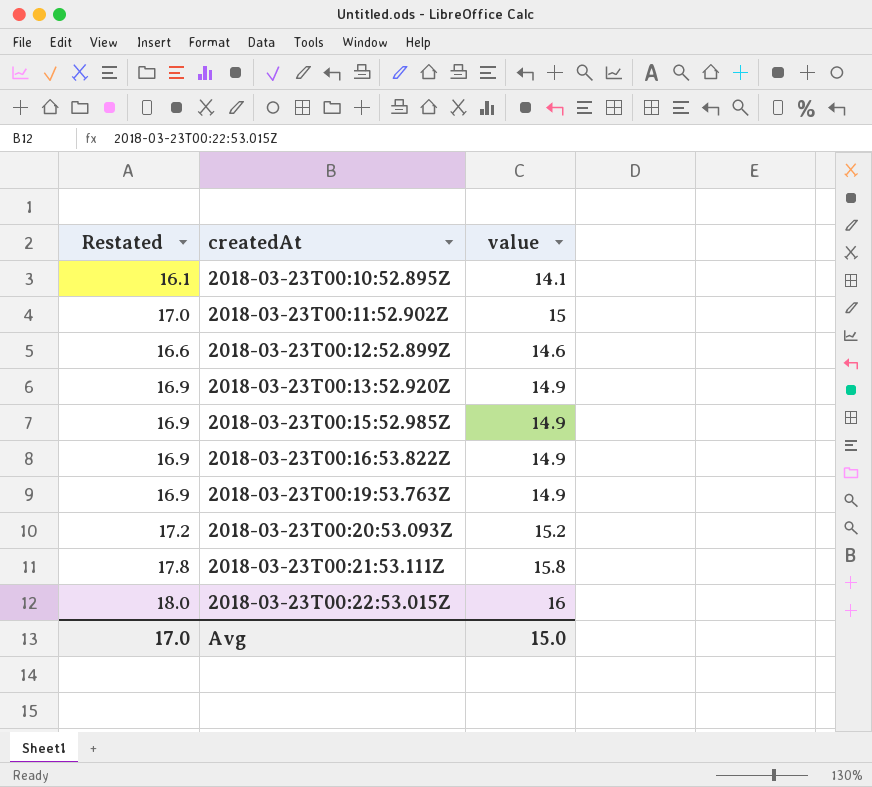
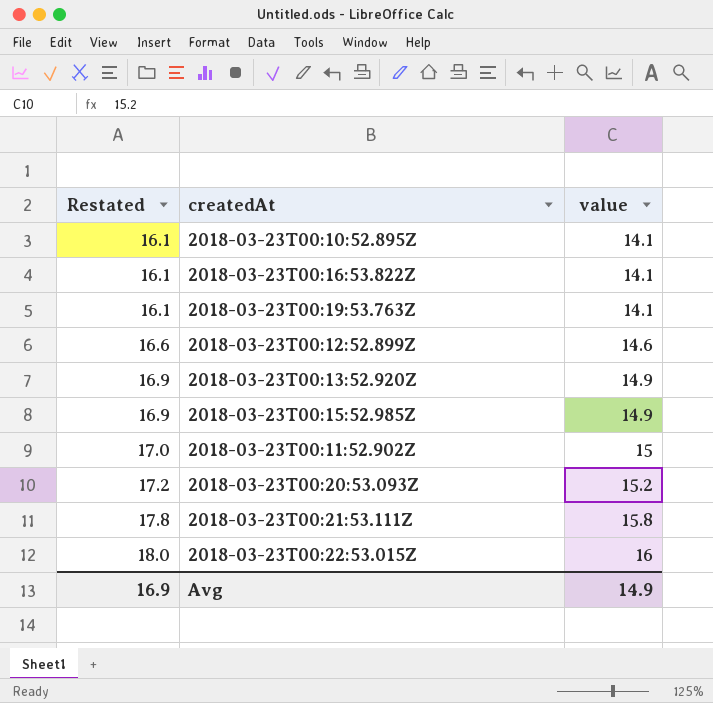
row order: createdAt ascending -> Restated ascending
2018-03-23T00:16:53.822Z | Restated: 16.9 -> 16.1
2018-03-23T00:16:53.822Z | value: 14.9 -> 14.1
2018-03-23T00:19:53.763Z | Restated: 16.9 -> 16.1
2018-03-23T00:19:53.763Z | value: 14.9 -> 14.1
Avg | Restated: 17.0 -> 16.9
Avg | value: 15.0 -> 14.9

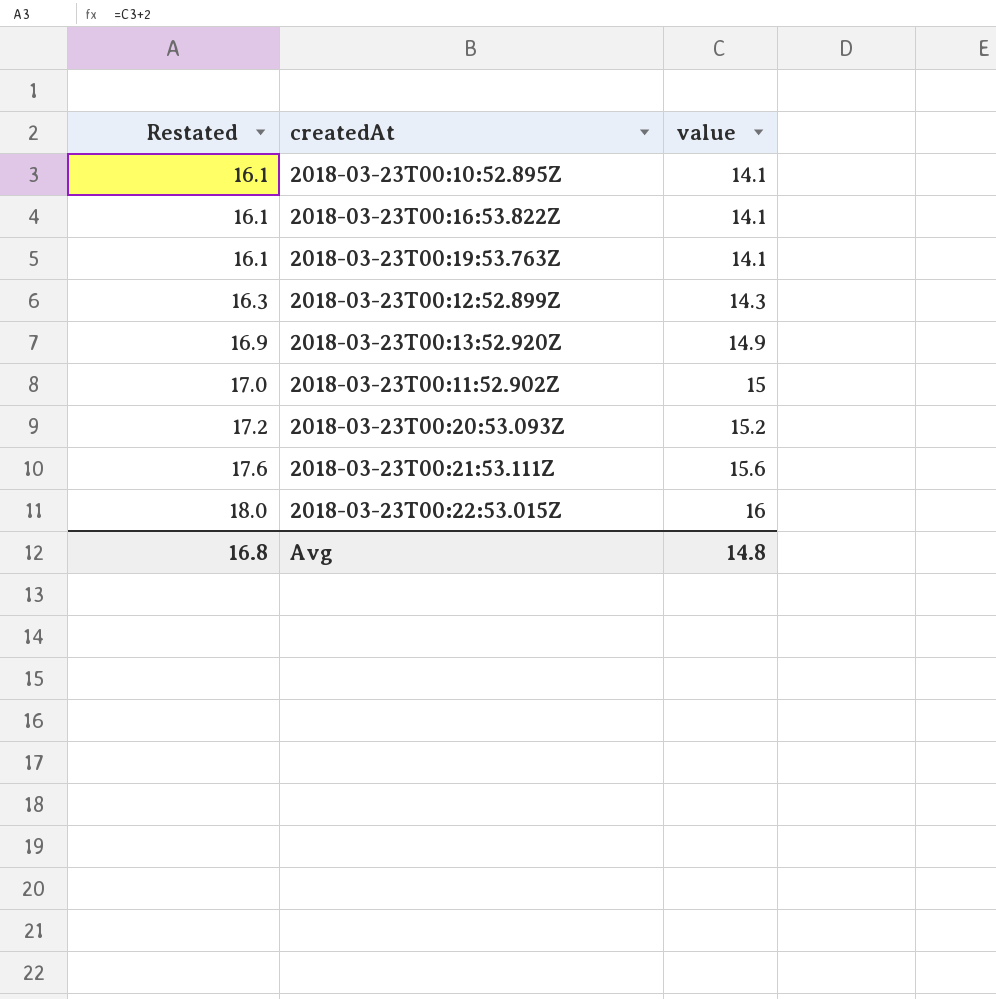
row 2018-03-23T00:15:52.985Z: 16.9 | 14.9 -> none
2018-03-23T00:12:52.899Z | Restated: 16.6 -> 16.3
2018-03-23T00:12:52.899Z | value: 14.6 -> 14.3
2018-03-23T00:21:53.111Z | Restated: 17.8 -> 17.6
2018-03-23T00:21:53.111Z | value: 15.8 -> 15.6
Avg | Restated: 16.9 -> 16.8
Avg | value: 14.9 -> 14.8

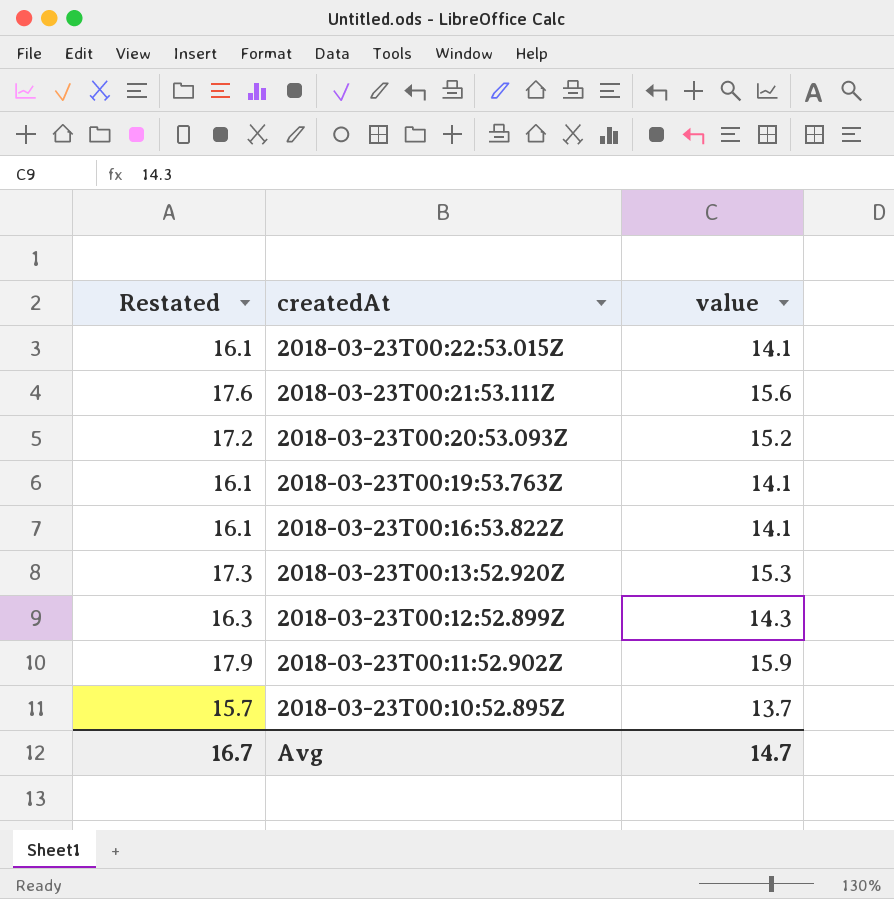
row order: Restated ascending -> createdAt descending
2018-03-23T00:22:53.015Z | Restated: 18.0 -> 16.1
2018-03-23T00:22:53.015Z | value: 16 -> 14.1
2018-03-23T00:13:52.920Z | Restated: 16.9 -> 17.3
2018-03-23T00:13:52.920Z | value: 14.9 -> 15.3
2018-03-23T00:11:52.902Z | Restated: 17.0 -> 17.9
2018-03-23T00:11:52.902Z | value: 15 -> 15.9
2018-03-23T00:10:52.895Z | Restated: 16.1 -> 15.7
2018-03-23T00:10:52.895Z | value: 14.1 -> 13.7
Avg | Restated: 16.8 -> 16.7
Avg | value: 14.8 -> 14.7

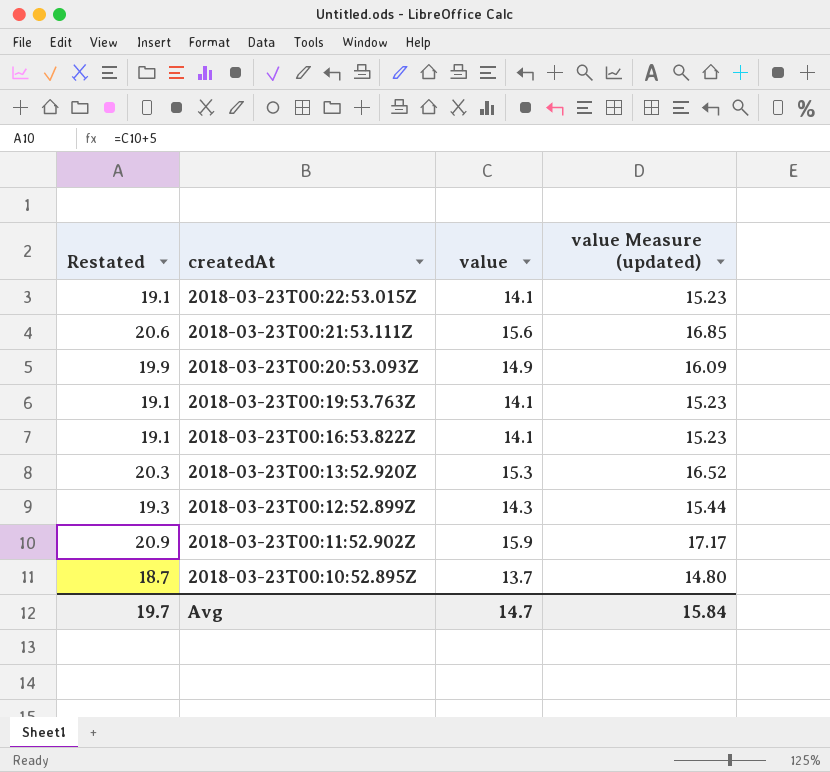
column Restated | formula: [value] + 2 -> [value] + 5
column value Measure (updated) | formula: none -> [value] * 1.08
2018-03-23T00:20:53.093Z | value: 15.2 -> 14.9
Avg | Restated: 16.7 -> 19.7

